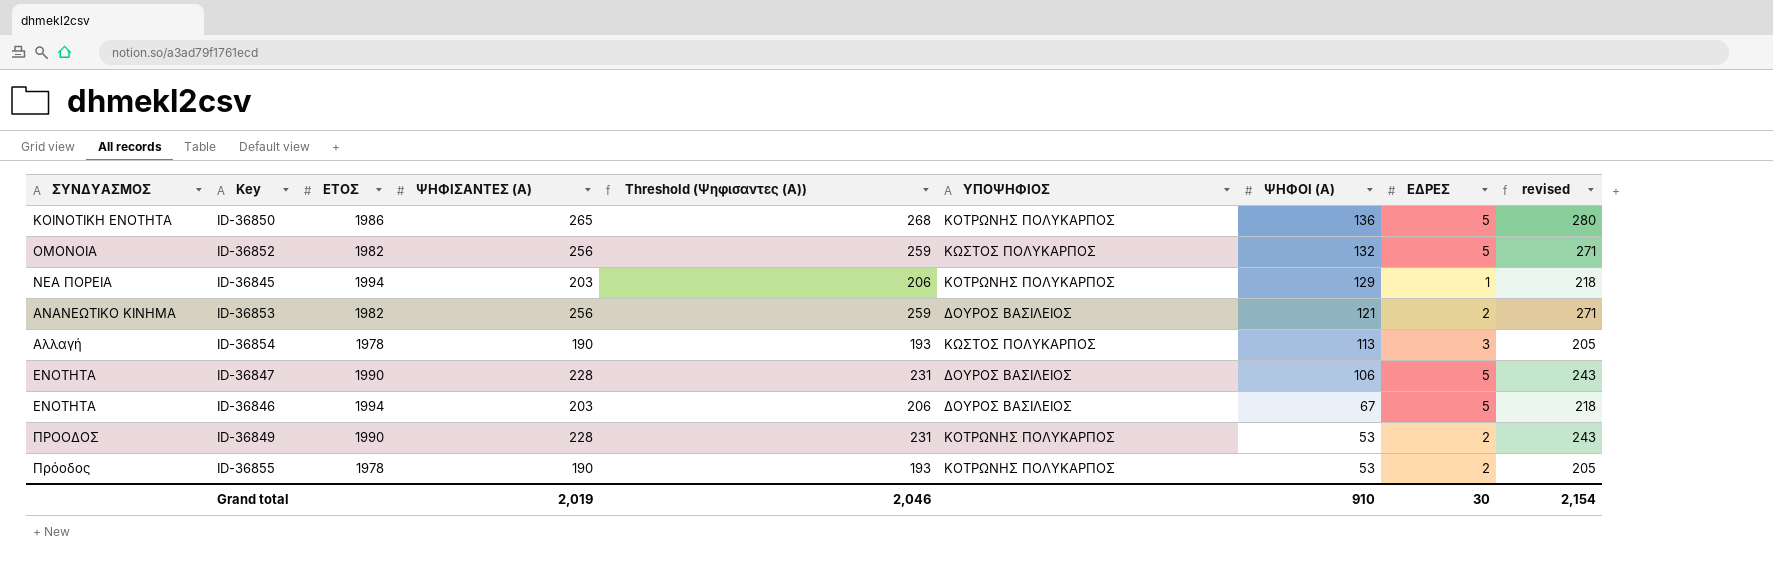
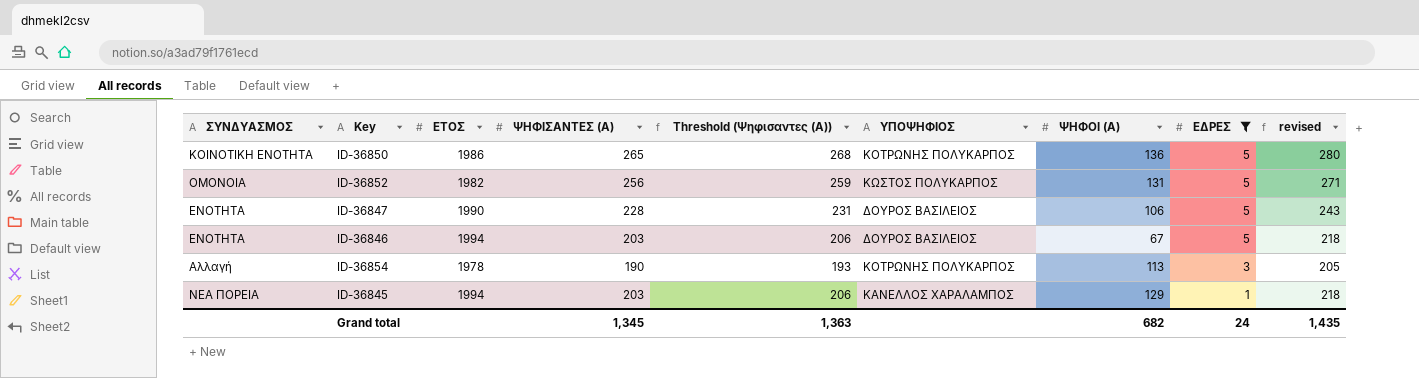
filter: none -> ΕΔΡΕΣ != 2
row order: ΨΗΦΟΙ (Α) descending -> ΕΔΡΕΣ descending
ID-36852 | ΨΗΦΟΙ (Α): 132 -> 131
ID-36854 | ΥΠΟΨΗΦΙΟΣ: ΚΩΣΤΟΣ ΠΟΛΥΚΑΡΠΟΣ -> ΚΟΤΡΩΝΗΣ ΠΟΛΥΚΑΡΠΟΣ
ID-36845 | ΥΠΟΨΗΦΙΟΣ: ΚΟΤΡΩΝΗΣ ΠΟΛΥΚΑΡΠΟΣ -> ΚΑΝΕΛΛΟΣ ΧΑΡΑΛΑΜΠΟΣ
Grand total | ΨΗΦΙΣΑΝΤΕΣ (Α): 2,019 -> 1,345
Grand total | Threshold (Ψηφισαντες (Α)): 2,046 -> 1,363
Grand total | ΨΗΦΟΙ (Α): 910 -> 682
Grand total | ΕΔΡΕΣ: 30 -> 24
Grand total | revised: 2,154 -> 1,435

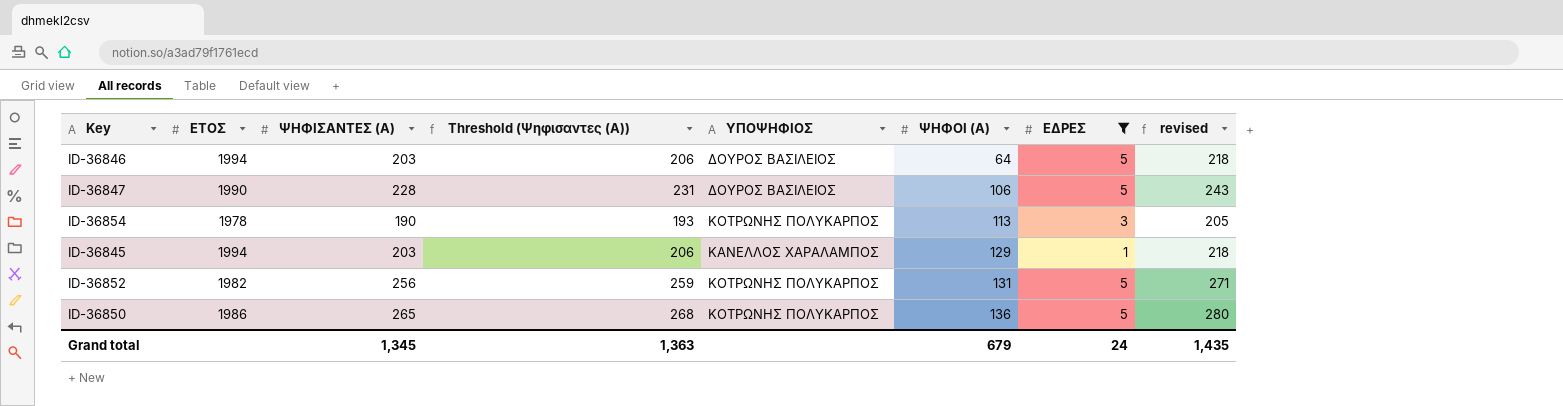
row order: ΕΔΡΕΣ descending -> ΨΗΦΟΙ (Α) ascending
column ΣΥΝΔΥΑΣΜΟΣ | position: 1 -> none
ID-36846 | ΨΗΦΟΙ (Α): 67 -> 64
ID-36852 | ΥΠΟΨΗΦΙΟΣ: ΚΩΣΤΟΣ ΠΟΛΥΚΑΡΠΟΣ -> ΚΟΤΡΩΝΗΣ ΠΟΛΥΚΑΡΠΟΣ
Grand total | ΨΗΦΟΙ (Α): 682 -> 679

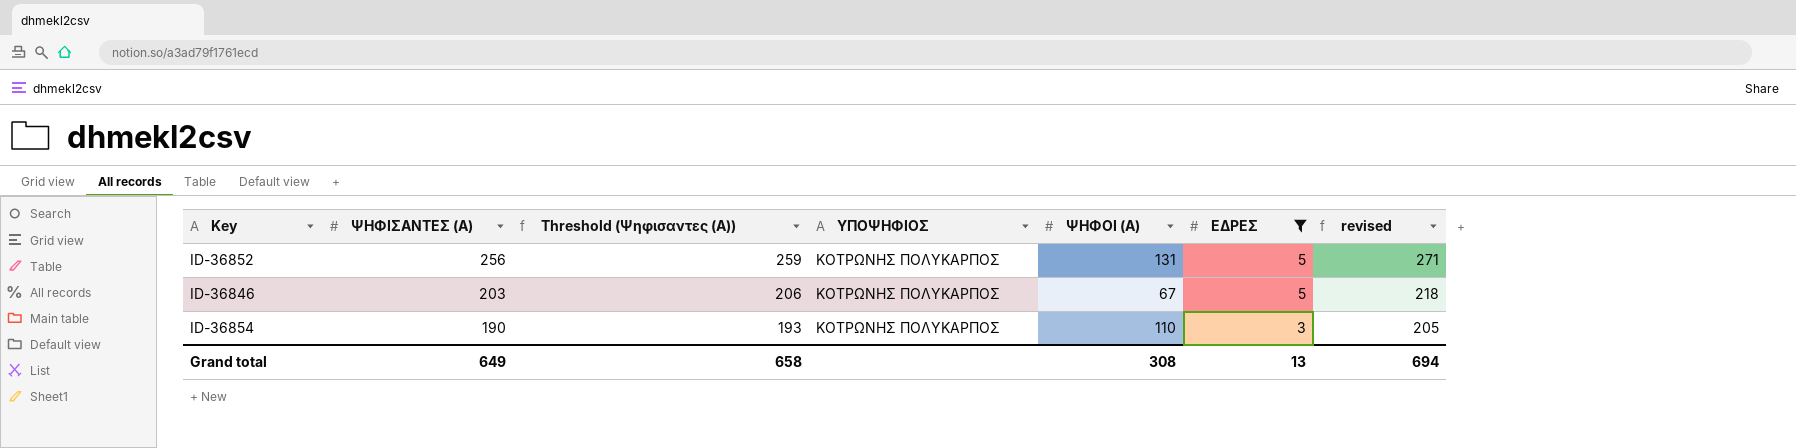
row order: ΨΗΦΟΙ (Α) ascending -> ΨΗΦΙΣΑΝΤΕΣ (Α) descending
column ΕΤΟΣ | position: 2 -> none
row ID-36847: 1990 | 228 | 231 | ΔΟΥΡΟΣ ΒΑΣΙΛΕΙΟΣ | 106 | 5 | 243 -> none
row ID-36845: 1994 | 203 | 206 | ΚΑΝΕΛΛΟΣ ΧΑΡΑΛΑΜΠΟΣ | 129 | 1 | 218 -> none
row ID-36850: 1986 | 265 | 268 | ΚΟΤΡΩΝΗΣ ΠΟΛΥΚΑΡΠΟΣ | 136 | 5 | 280 -> none
ID-36846 | ΥΠΟΨΗΦΙΟΣ: ΔΟΥΡΟΣ ΒΑΣΙΛΕΙΟΣ -> ΚΟΤΡΩΝΗΣ ΠΟΛΥΚΑΡΠΟΣ
ID-36846 | ΨΗΦΟΙ (Α): 64 -> 67
ID-36854 | ΨΗΦΟΙ (Α): 113 -> 110
Grand total | ΨΗΦΙΣΑΝΤΕΣ (Α): 1,345 -> 649
Grand total | Threshold (Ψηφισαντες (Α)): 1,363 -> 658
Grand total | ΨΗΦΟΙ (Α): 679 -> 308
Grand total | ΕΔΡΕΣ: 24 -> 13
Grand total | revised: 1,435 -> 694

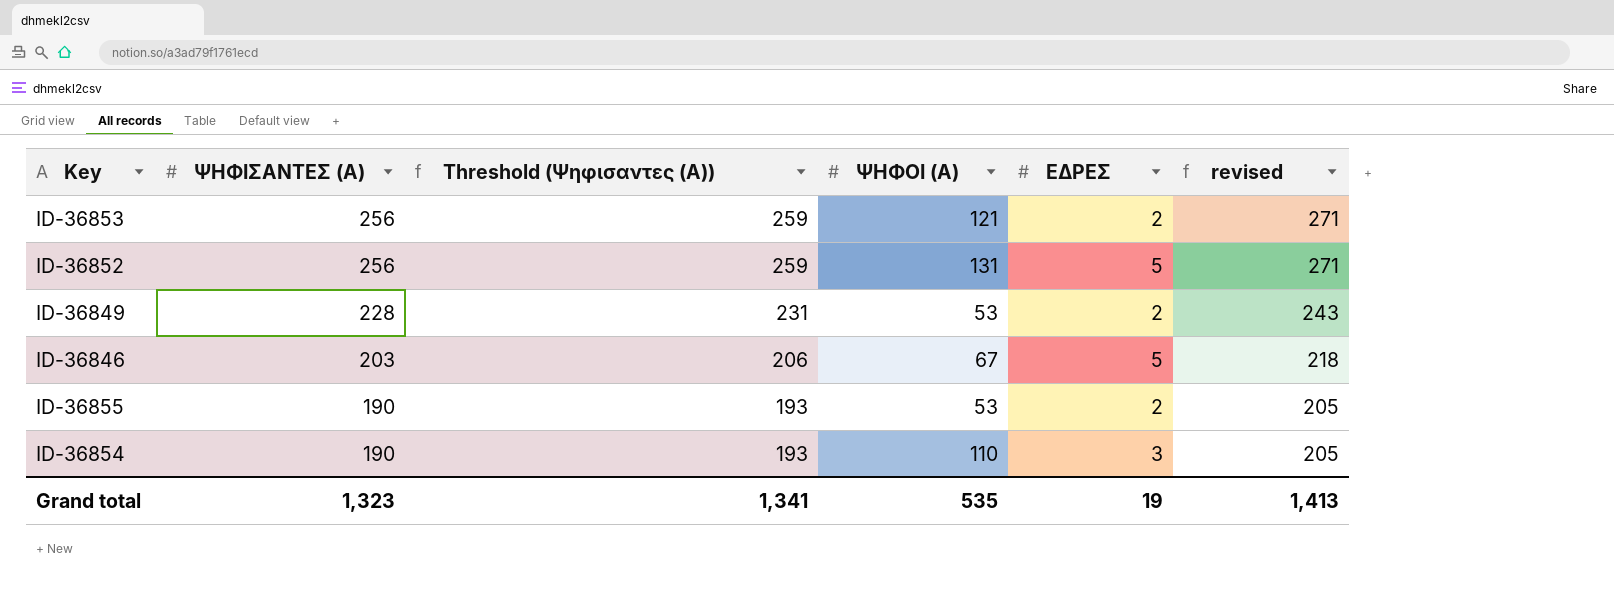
filter: ΕΔΡΕΣ != 2 -> none
column ΥΠΟΨΗΦΙΟΣ | position: 4 -> none
Grand total | ΨΗΦΙΣΑΝΤΕΣ (Α): 649 -> 1,323
Grand total | Threshold (Ψηφισαντες (Α)): 658 -> 1,341
Grand total | ΨΗΦΟΙ (Α): 308 -> 535
Grand total | ΕΔΡΕΣ: 13 -> 19
Grand total | revised: 694 -> 1,413

